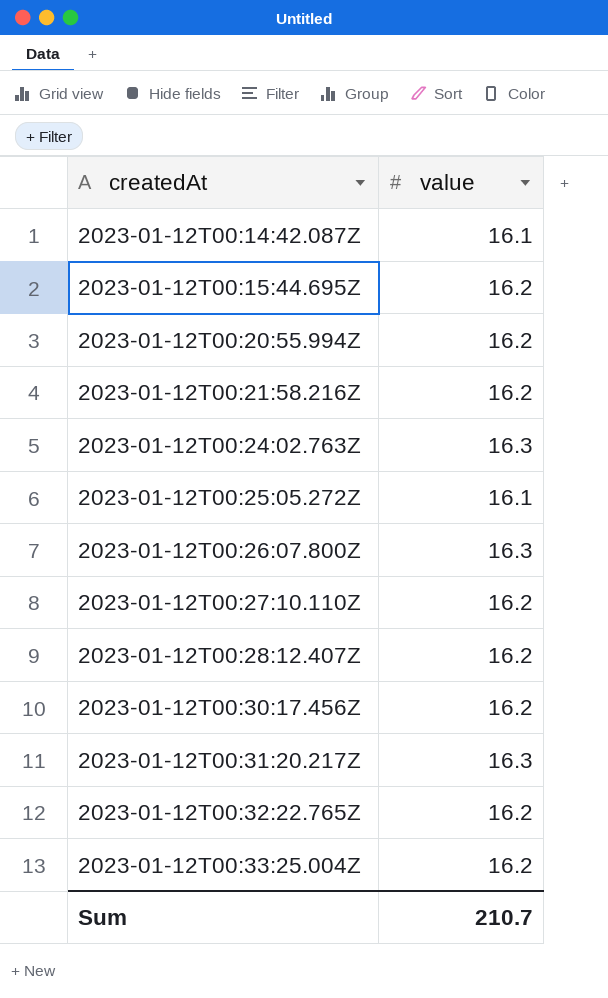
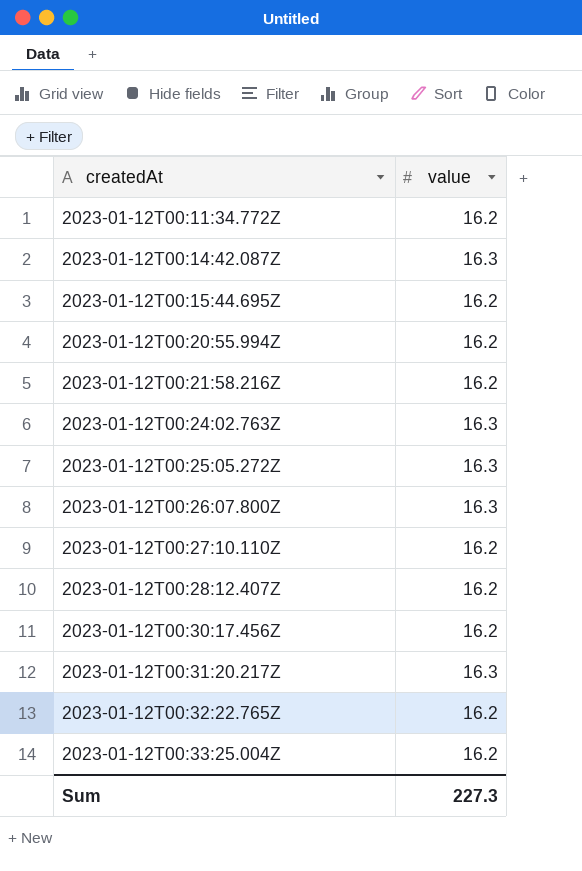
row 2023-01-12T00:11:34.772Z: none -> 16.2
2023-01-12T00:14:42.087Z | value: 16.1 -> 16.3
2023-01-12T00:25:05.272Z | value: 16.1 -> 16.3
Sum | value: 210.7 -> 227.3

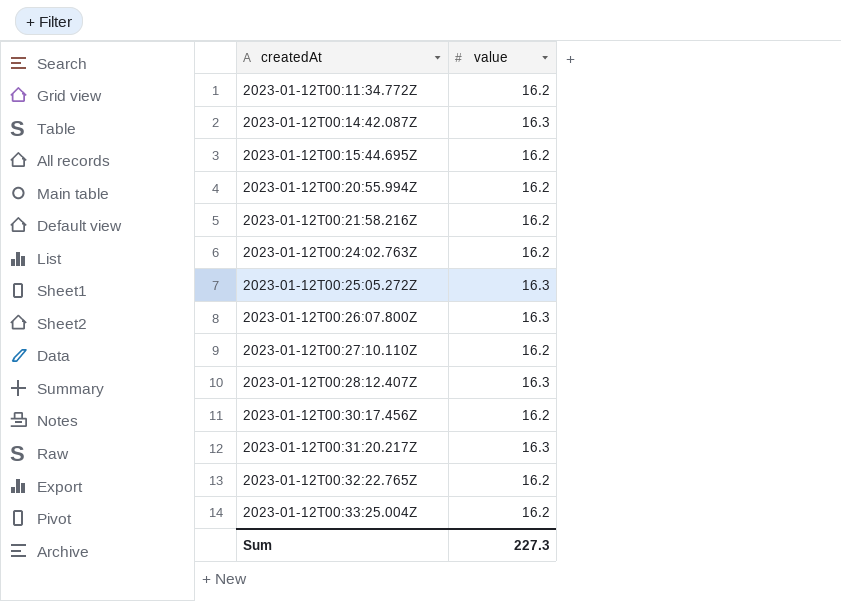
2023-01-12T00:24:02.763Z | value: 16.3 -> 16.2
2023-01-12T00:28:12.407Z | value: 16.2 -> 16.3

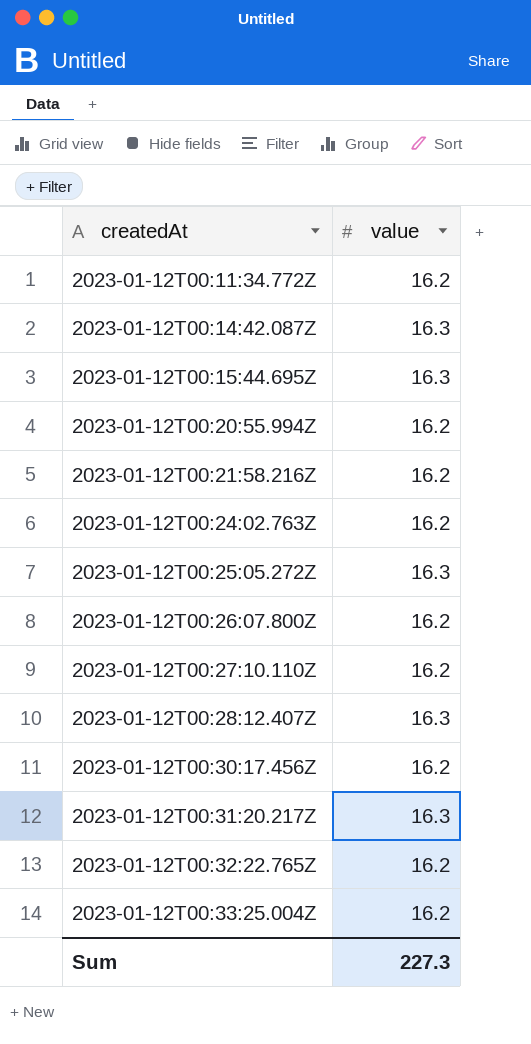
2023-01-12T00:15:44.695Z | value: 16.2 -> 16.3
2023-01-12T00:26:07.800Z | value: 16.3 -> 16.2

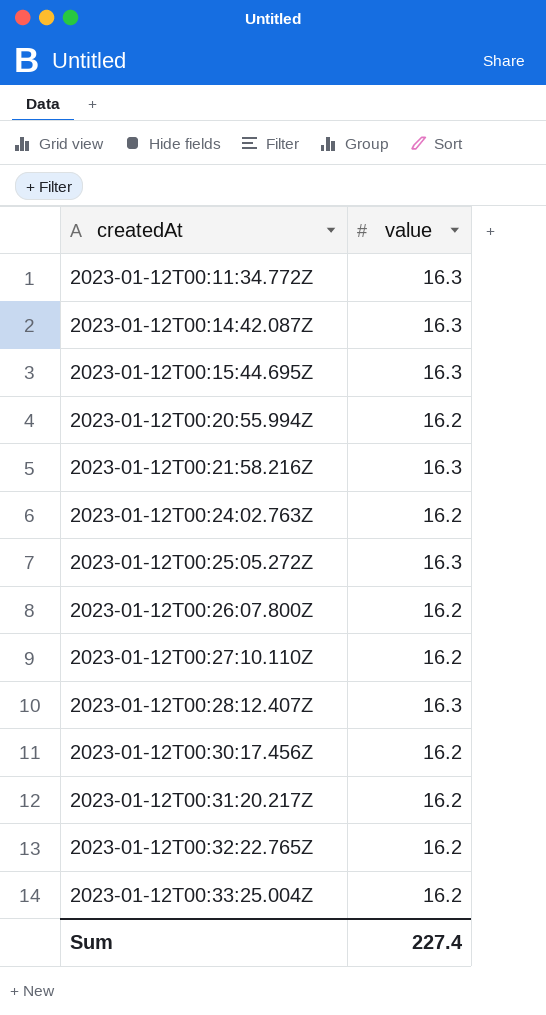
2023-01-12T00:11:34.772Z | value: 16.2 -> 16.3
2023-01-12T00:21:58.216Z | value: 16.2 -> 16.3
2023-01-12T00:31:20.217Z | value: 16.3 -> 16.2
Sum | value: 227.3 -> 227.4

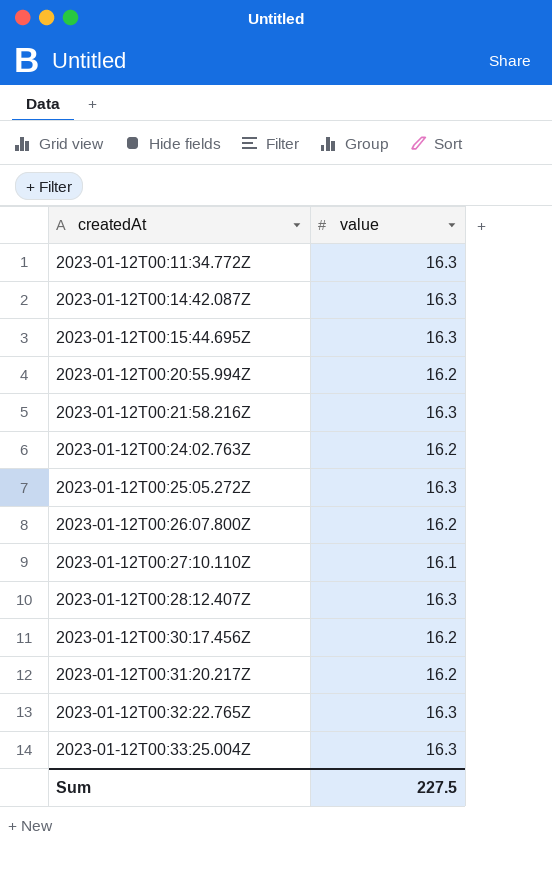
2023-01-12T00:27:10.110Z | value: 16.2 -> 16.1
2023-01-12T00:32:22.765Z | value: 16.2 -> 16.3
2023-01-12T00:33:25.004Z | value: 16.2 -> 16.3
Sum | value: 227.4 -> 227.5

